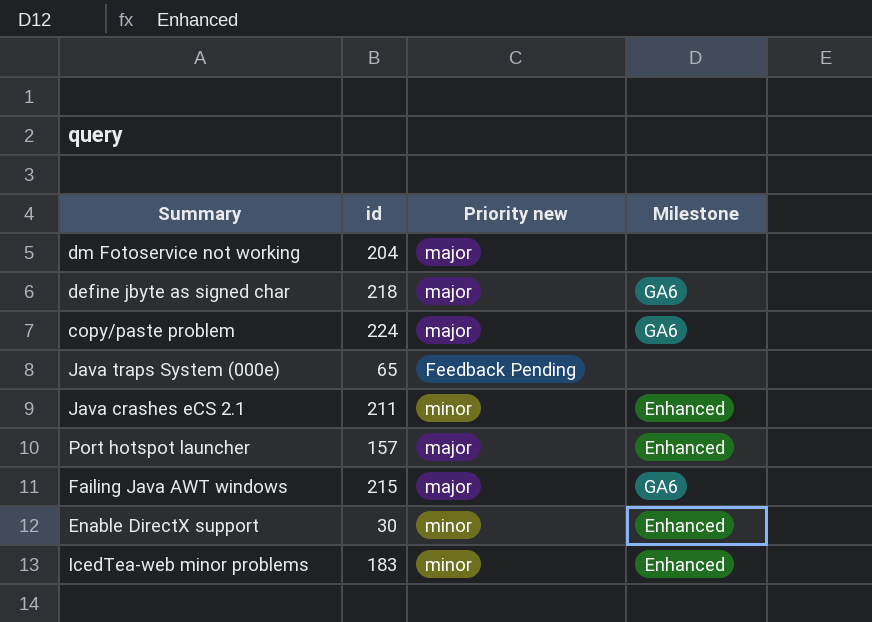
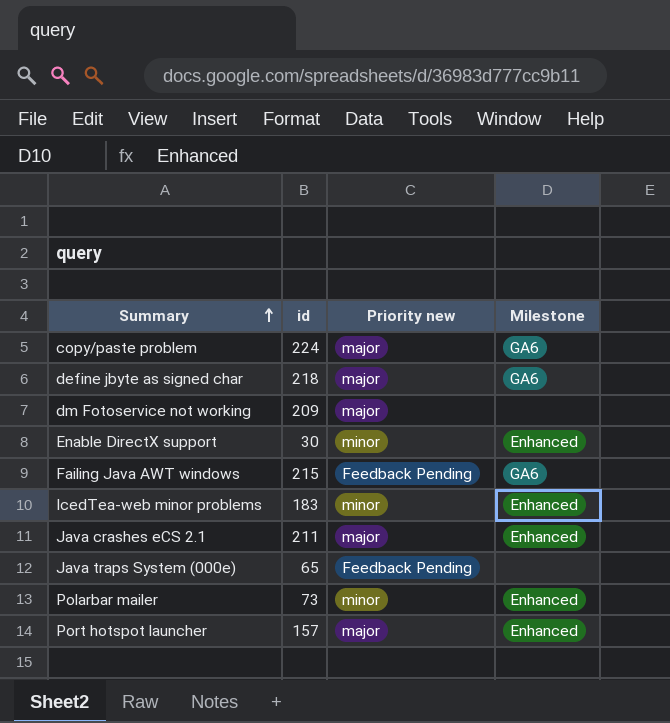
row order: none -> Summary ascending
dm Fotoservice not working | id: 204 -> 209
Failing Java AWT windows | Priority new: major -> Feedback Pending
Java crashes eCS 2.1 | Priority new: minor -> major
row Polarbar mailer: none -> 73 | minor | Enhanced

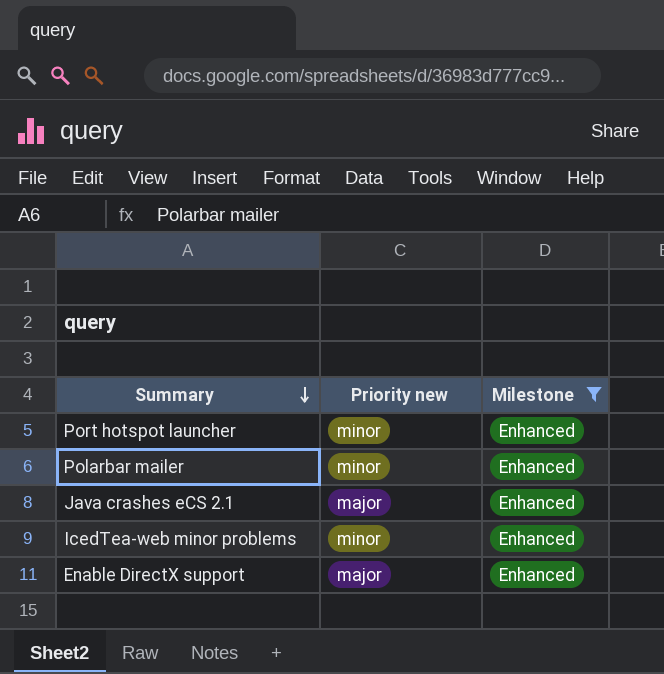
filter: none -> Milestone = Enhanced
row order: Summary ascending -> Summary descending
column id | position: 2 -> none
Port hotspot launcher | Priority new: major -> minor
Enable DirectX support | Priority new: minor -> major

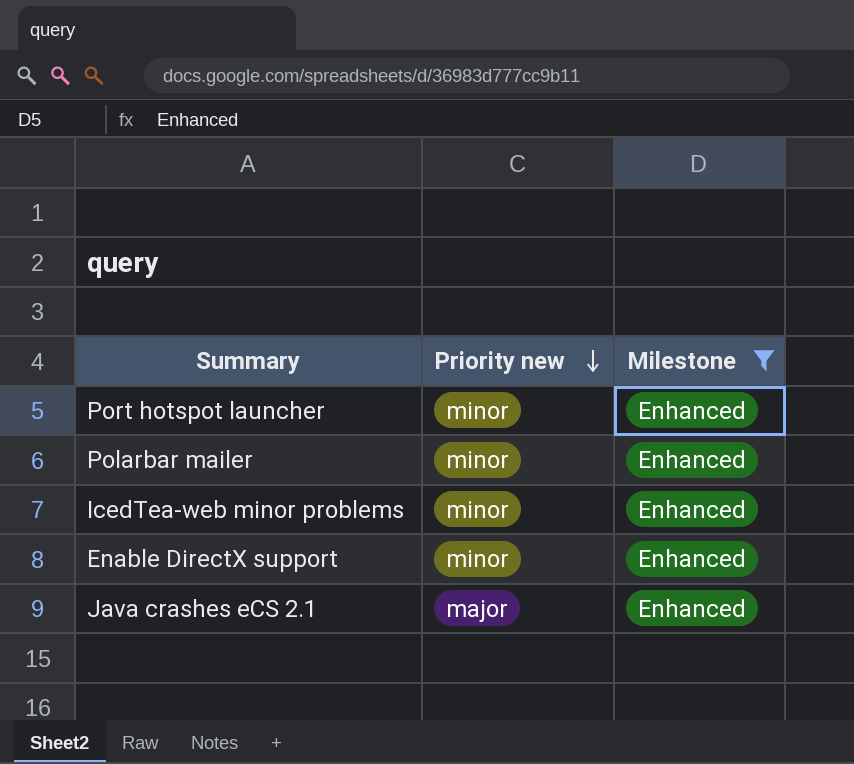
row order: Summary descending -> Priority new descending
Enable DirectX support | Priority new: major -> minor

